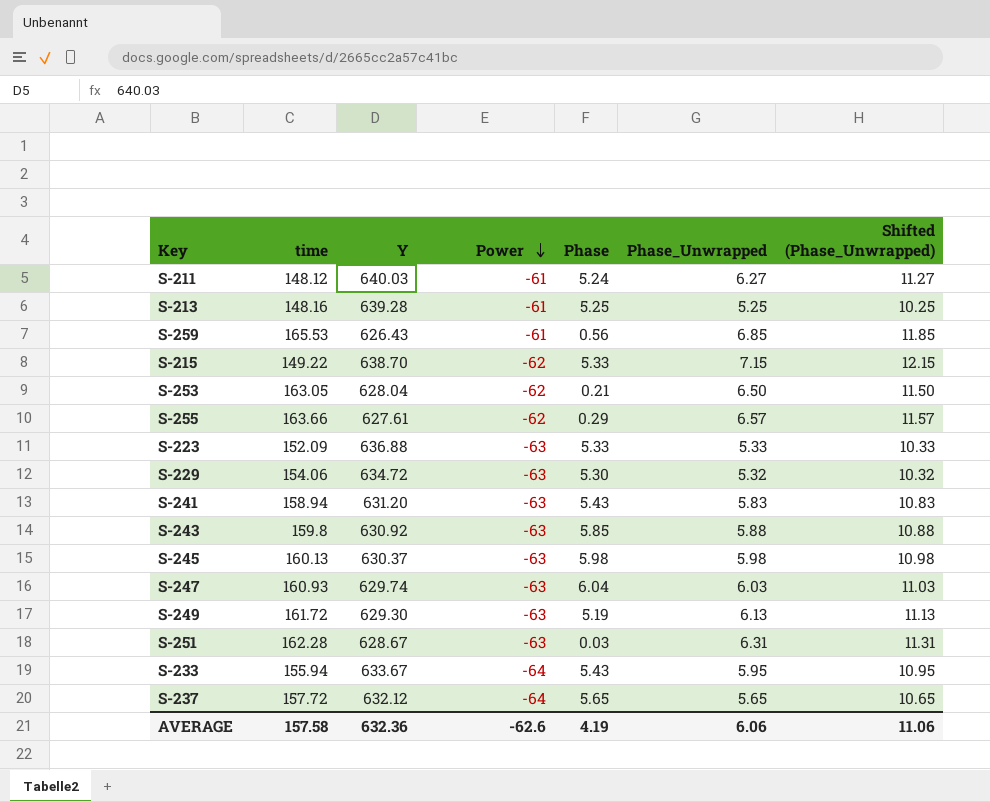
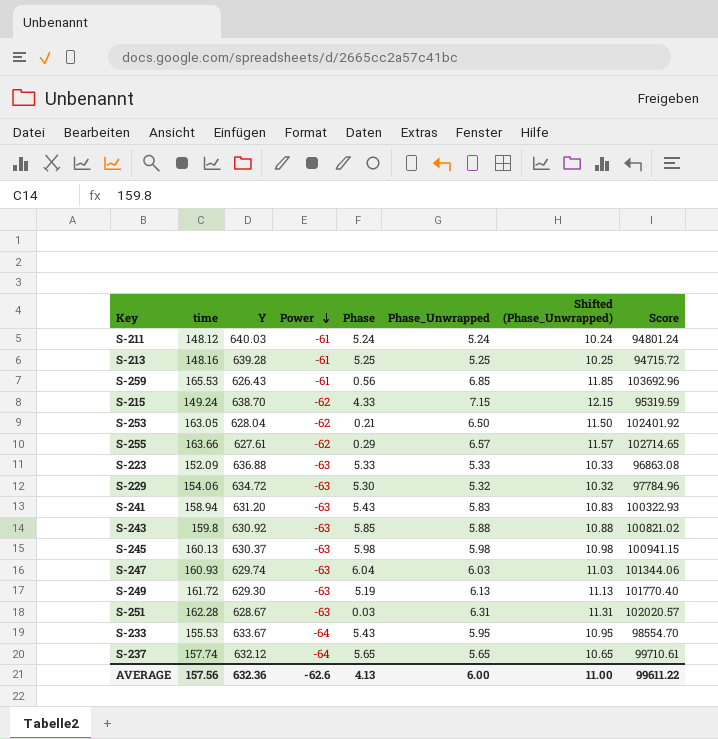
column Score | formula: none -> [time] * [Y]
S-211 | Phase_Unwrapped: 6.27 -> 5.24
S-211 | Shifted (Phase_Unwrapped): 11.27 -> 10.24
S-215 | time: 149.22 -> 149.24
S-215 | Phase: 5.33 -> 4.33
S-233 | time: 155.94 -> 155.53
S-237 | time: 157.72 -> 157.74
AVERAGE | time: 157.58 -> 157.56
AVERAGE | Phase: 4.19 -> 4.13
AVERAGE | Phase_Unwrapped: 6.06 -> 6.00
AVERAGE | Shifted (Phase_Unwrapped): 11.06 -> 11.00

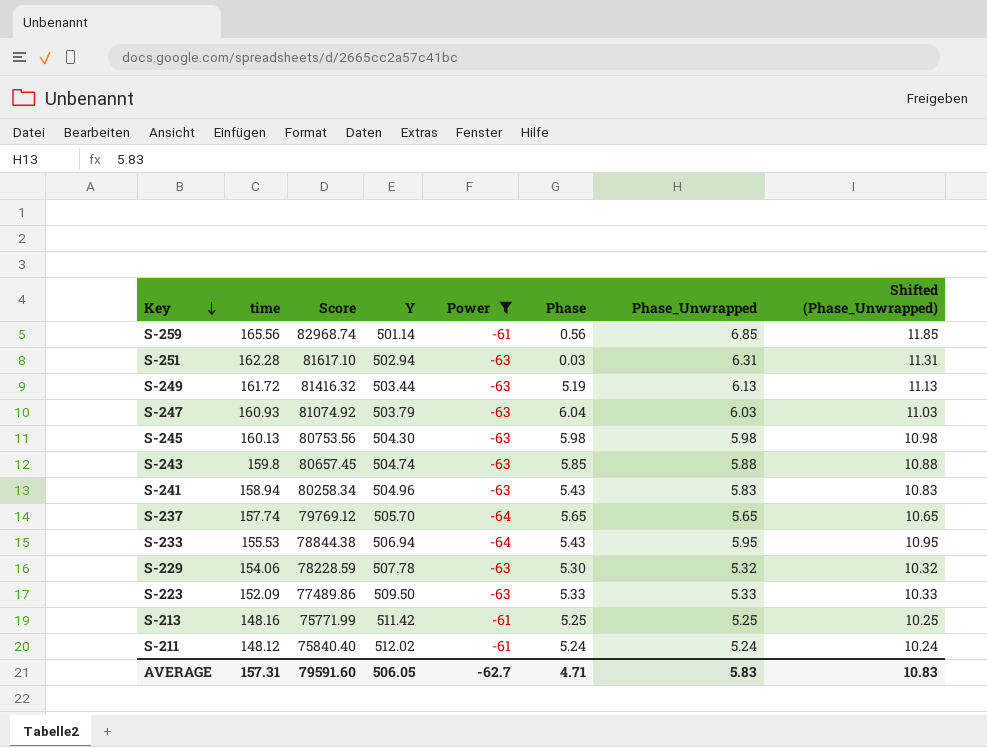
filter: none -> Power != -62
row order: Power descending -> Key descending
column Score | position: 8 -> 3
S-259 | time: 165.53 -> 165.56
S-259 | Score: 103692.96 -> 82968.74
S-259 | Y: 626.43 -> 501.14
S-251 | Score: 102020.57 -> 81617.10
S-251 | Y: 628.67 -> 502.94
S-249 | Score: 101770.40 -> 81416.32
S-249 | Y: 629.30 -> 503.44
S-247 | Score: 101344.06 -> 81074.92
S-247 | Y: 629.74 -> 503.79
S-245 | Score: 100941.15 -> 80753.56
S-245 | Y: 630.37 -> 504.30
S-243 | Score: 100821.02 -> 80657.45
S-243 | Y: 630.92 -> 504.74
S-241 | Score: 100322.93 -> 80258.34
S-241 | Y: 631.20 -> 504.96
S-237 | Score: 99710.61 -> 79769.12
S-237 | Y: 632.12 -> 505.70
S-233 | Score: 98554.70 -> 78844.38
S-233 | Y: 633.67 -> 506.94
S-229 | Score: 97784.96 -> 78228.59
S-229 | Y: 634.72 -> 507.78
S-223 | Score: 96863.08 -> 77489.86
S-223 | Y: 636.88 -> 509.50
S-213 | Score: 94715.72 -> 75771.99
S-213 | Y: 639.28 -> 511.42
S-211 | Score: 94801.24 -> 75840.40
S-211 | Y: 640.03 -> 512.02
AVERAGE | time: 157.56 -> 157.31
AVERAGE | Score: 99611.22 -> 79591.60
AVERAGE | Y: 632.36 -> 506.05
AVERAGE | Power: -62.6 -> -62.7
AVERAGE | Phase: 4.13 -> 4.71
AVERAGE | Phase_Unwrapped: 6.00 -> 5.83
AVERAGE | Shifted (Phase_Unwrapped): 11.00 -> 10.83

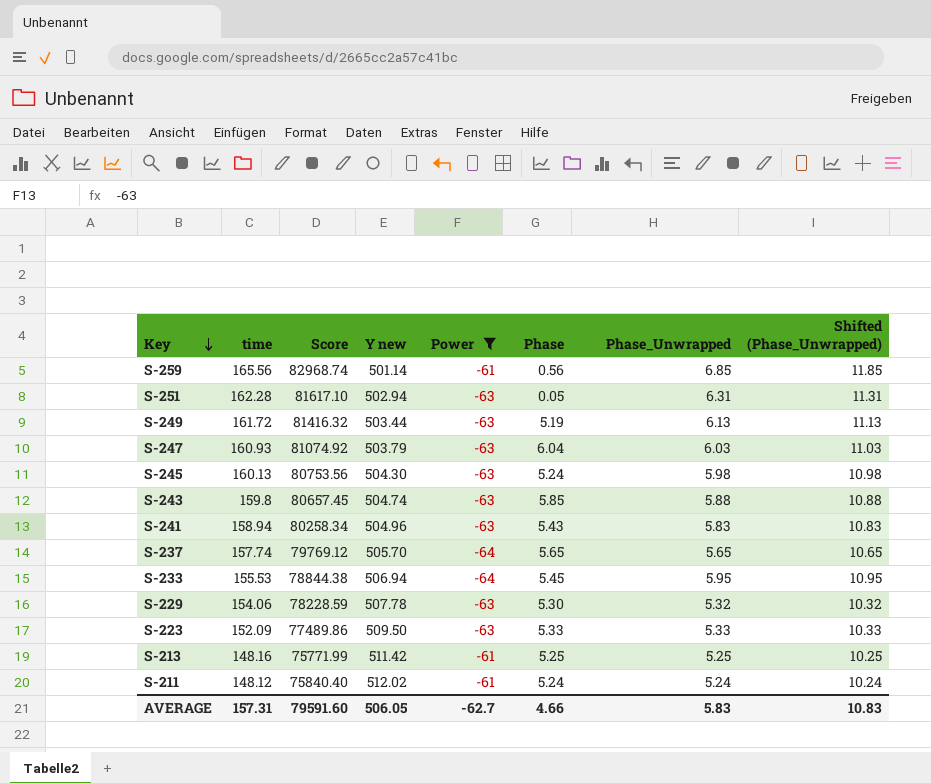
column name: Y -> Y new
S-251 | Phase: 0.03 -> 0.05
S-245 | Phase: 5.98 -> 5.24
S-233 | Phase: 5.43 -> 5.45
AVERAGE | Phase: 4.71 -> 4.66

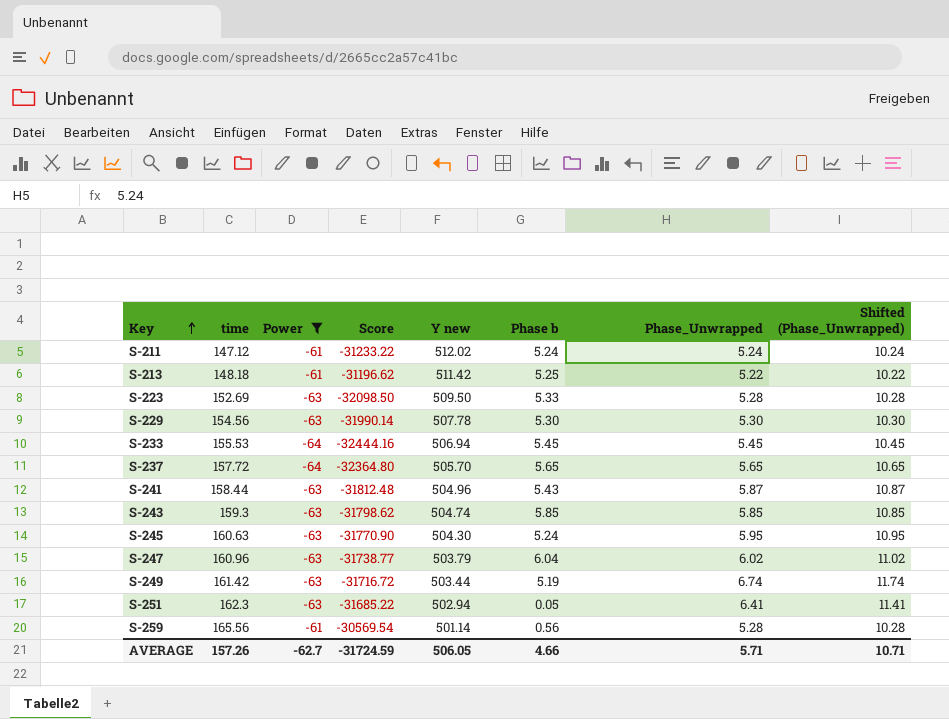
row order: Key descending -> Key ascending
column Power | position: 5 -> 3
column Score | formula: [time] * [Y new] -> [Power] * [Y new]
column name: Phase -> Phase b
S-211 | time: 148.12 -> 147.12
S-213 | time: 148.16 -> 148.18
S-213 | Phase_Unwrapped: 5.25 -> 5.22
S-213 | Shifted (Phase_Unwrapped): 10.25 -> 10.22
S-223 | time: 152.09 -> 152.69
S-223 | Phase_Unwrapped: 5.33 -> 5.28
S-223 | Shifted (Phase_Unwrapped): 10.33 -> 10.28
S-229 | time: 154.06 -> 154.56
S-229 | Phase_Unwrapped: 5.32 -> 5.30
S-229 | Shifted (Phase_Unwrapped): 10.32 -> 10.30
S-233 | Phase_Unwrapped: 5.95 -> 5.45
S-233 | Shifted (Phase_Unwrapped): 10.95 -> 10.45
S-237 | time: 157.74 -> 157.72
S-241 | time: 158.94 -> 158.44
S-241 | Phase_Unwrapped: 5.83 -> 5.87
S-241 | Shifted (Phase_Unwrapped): 10.83 -> 10.87
S-243 | time: 159.8 -> 159.3
S-243 | Phase_Unwrapped: 5.88 -> 5.85
S-243 | Shifted (Phase_Unwrapped): 10.88 -> 10.85
S-245 | time: 160.13 -> 160.63
S-245 | Phase_Unwrapped: 5.98 -> 5.95
S-245 | Shifted (Phase_Unwrapped): 10.98 -> 10.95
S-247 | time: 160.93 -> 160.96
S-247 | Phase_Unwrapped: 6.03 -> 6.02
S-247 | Shifted (Phase_Unwrapped): 11.03 -> 11.02
S-249 | time: 161.72 -> 161.42
S-249 | Phase_Unwrapped: 6.13 -> 6.74
S-249 | Shifted (Phase_Unwrapped): 11.13 -> 11.74
S-251 | time: 162.28 -> 162.3
S-251 | Phase_Unwrapped: 6.31 -> 6.41
S-251 | Shifted (Phase_Unwrapped): 11.31 -> 11.41
S-259 | Phase_Unwrapped: 6.85 -> 5.28
S-259 | Shifted (Phase_Unwrapped): 11.85 -> 10.28
AVERAGE | time: 157.31 -> 157.26
AVERAGE | Score: 79591.60 -> -31724.59
AVERAGE | Phase_Unwrapped: 5.83 -> 5.71
AVERAGE | Shifted (Phase_Unwrapped): 10.83 -> 10.71

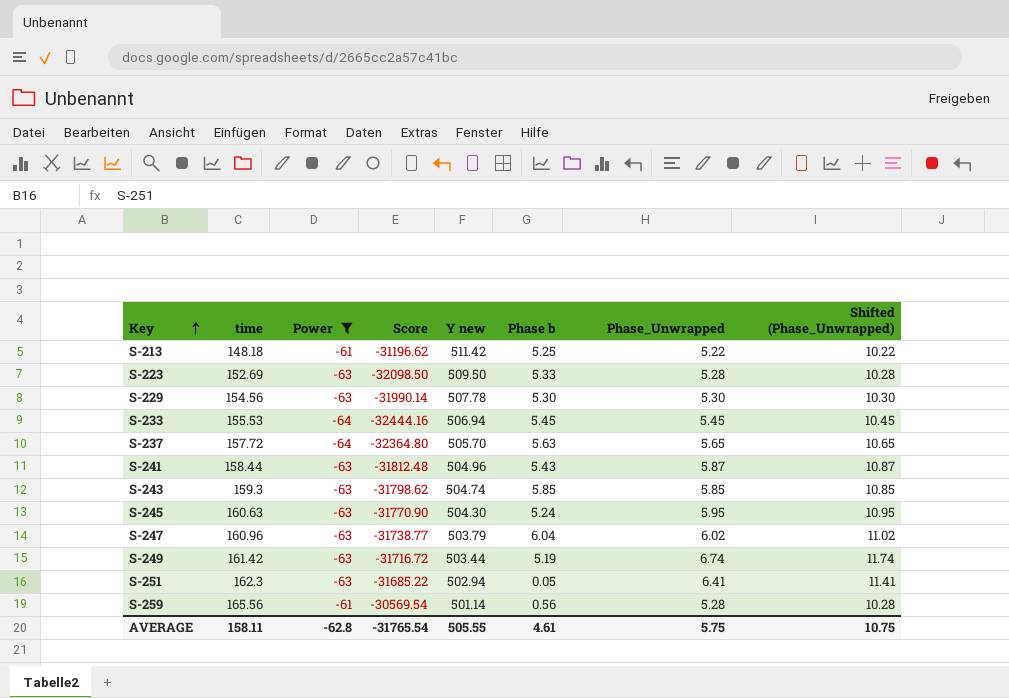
row S-211: 147.12 | -61 | -31233.22 | 512.02 | 5.24 | 5.24 | 10.24 -> none
S-237 | Phase b: 5.65 -> 5.63
AVERAGE | time: 157.26 -> 158.11
AVERAGE | Power: -62.7 -> -62.8
AVERAGE | Score: -31724.59 -> -31765.54
AVERAGE | Y new: 506.05 -> 505.55
AVERAGE | Phase b: 4.66 -> 4.61
AVERAGE | Phase_Unwrapped: 5.71 -> 5.75
AVERAGE | Shifted (Phase_Unwrapped): 10.71 -> 10.75

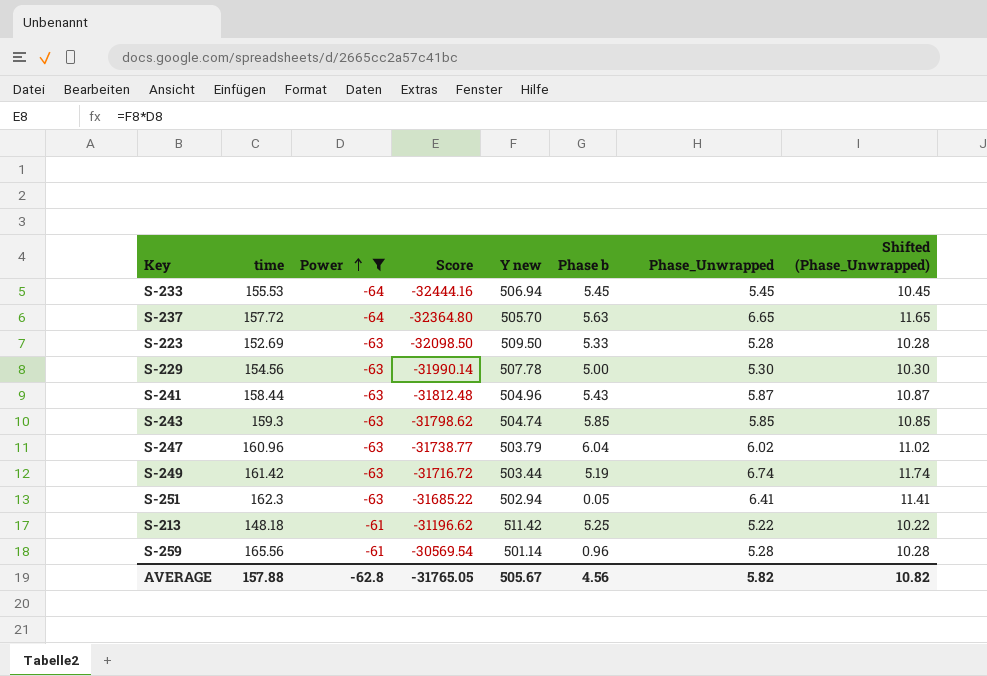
row order: Key ascending -> Power ascending
row S-245: 160.63 | -63 | -31770.90 | 504.30 | 5.24 | 5.95 | 10.95 -> none
S-237 | Phase_Unwrapped: 5.65 -> 6.65
S-237 | Shifted (Phase_Unwrapped): 10.65 -> 11.65
S-229 | Phase b: 5.30 -> 5.00
S-259 | Phase b: 0.56 -> 0.96
AVERAGE | time: 158.11 -> 157.88
AVERAGE | Score: -31765.54 -> -31765.05
AVERAGE | Y new: 505.55 -> 505.67
AVERAGE | Phase b: 4.61 -> 4.56
AVERAGE | Phase_Unwrapped: 5.75 -> 5.82
AVERAGE | Shifted (Phase_Unwrapped): 10.75 -> 10.82

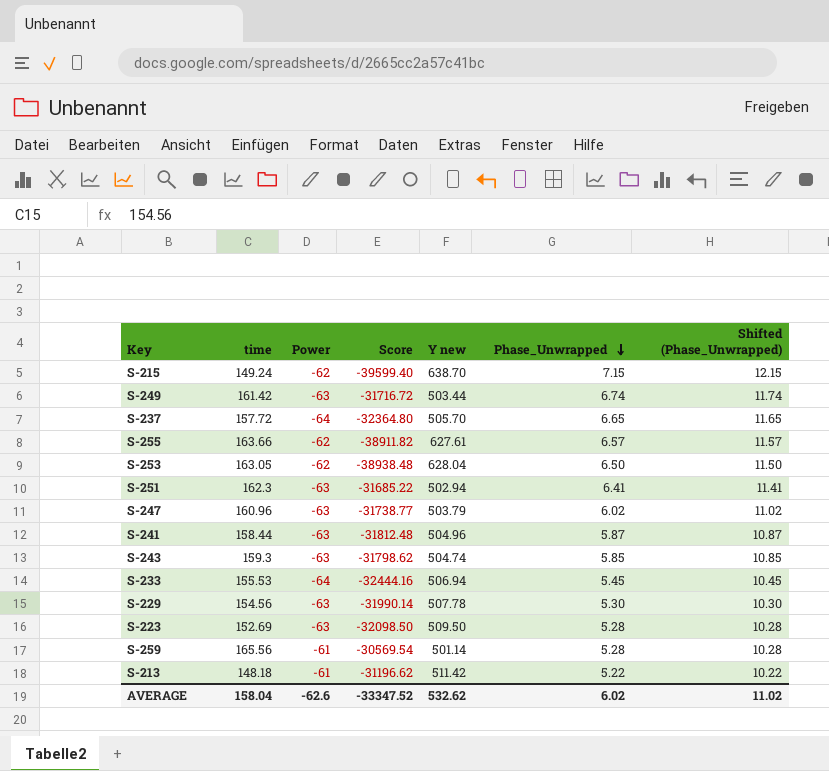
filter: Power != -62 -> none
row order: Power ascending -> Phase_Unwrapped descending
column Phase b | position: 6 -> none
AVERAGE | time: 157.88 -> 158.04
AVERAGE | Power: -62.8 -> -62.6
AVERAGE | Score: -31765.05 -> -33347.52
AVERAGE | Y new: 505.67 -> 532.62
AVERAGE | Phase_Unwrapped: 5.82 -> 6.02
AVERAGE | Shifted (Phase_Unwrapped): 10.82 -> 11.02

